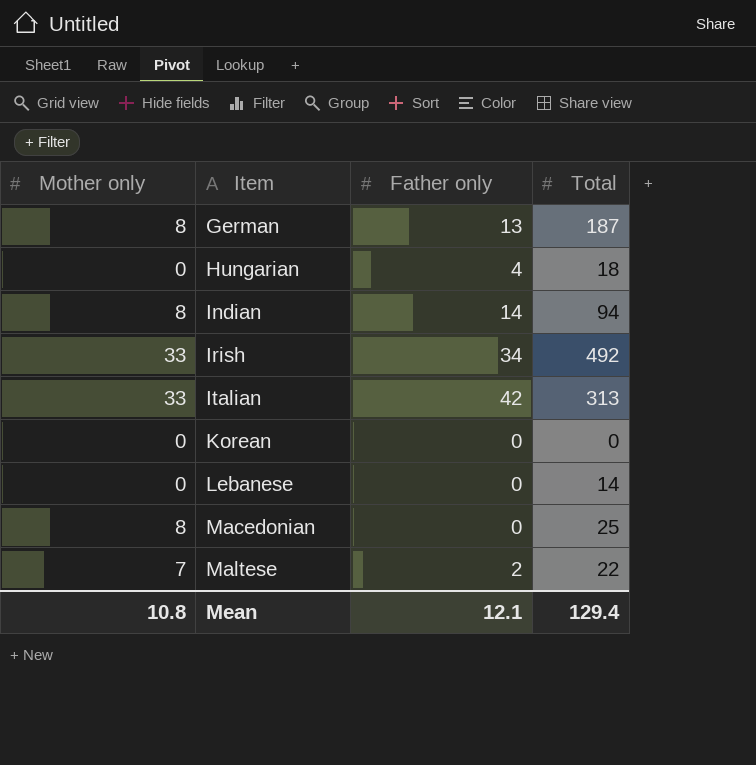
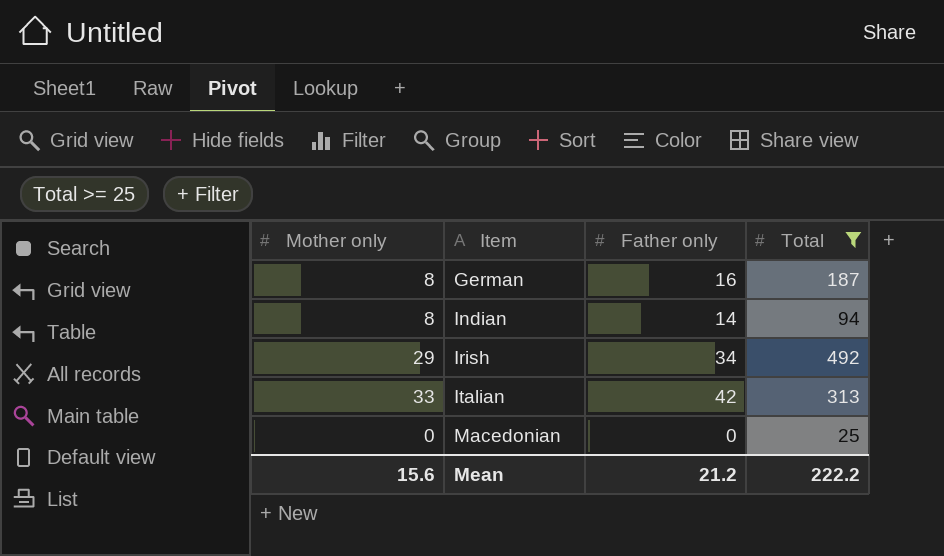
filter: none -> Total >= 25
German | Father only: 13 -> 16
Irish | Mother only: 33 -> 29
Macedonian | Mother only: 8 -> 0
Mean | Mother only: 10.8 -> 15.6
Mean | Father only: 12.1 -> 21.2
Mean | Total: 129.4 -> 222.2

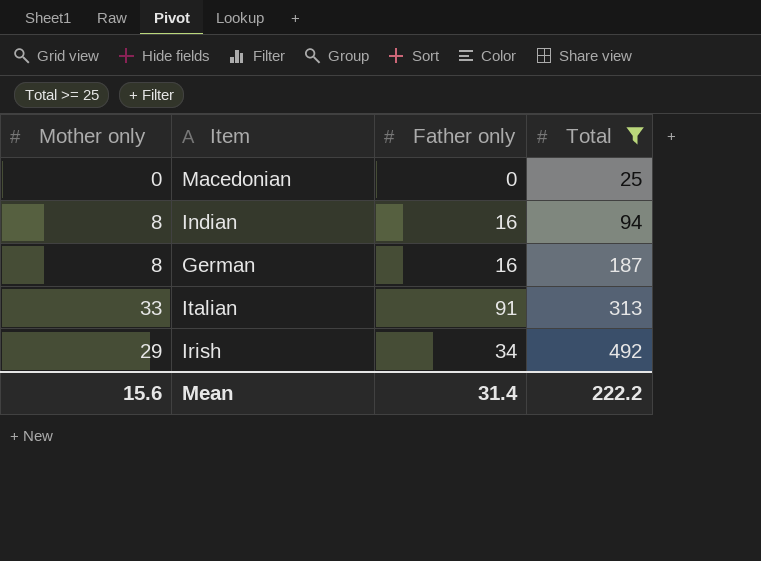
row order: Item ascending -> Total ascending
Indian | Father only: 14 -> 16
Italian | Father only: 42 -> 91
Mean | Father only: 21.2 -> 31.4

